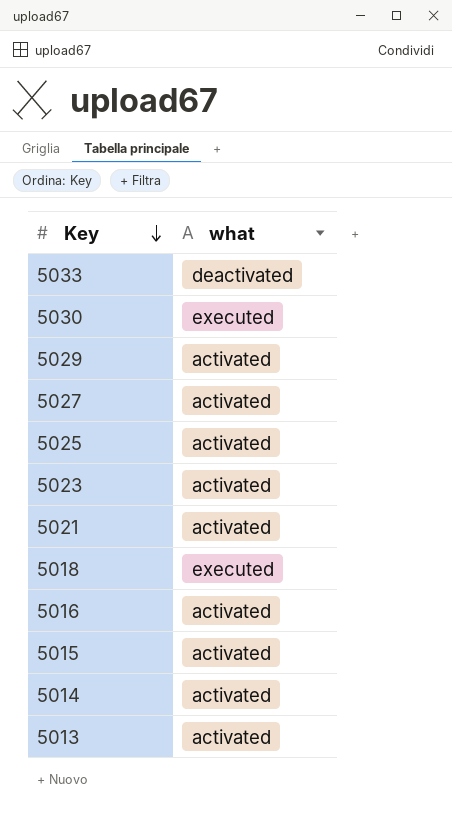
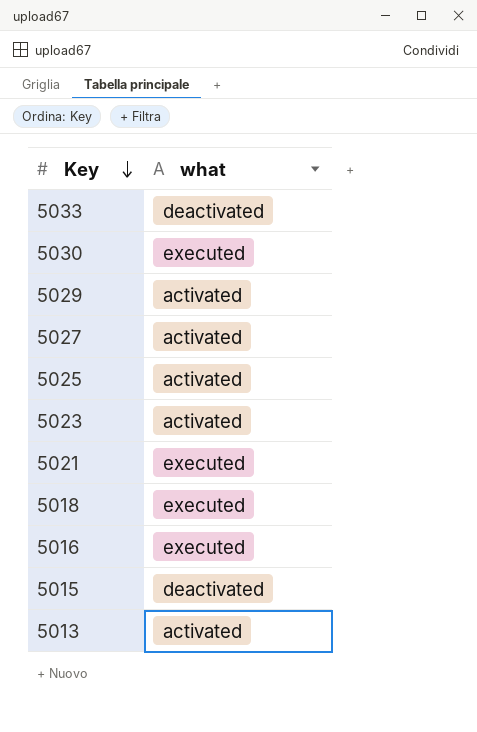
row 5014: activated -> none
5021 | what: activated -> executed
5016 | what: activated -> executed
5015 | what: activated -> deactivated

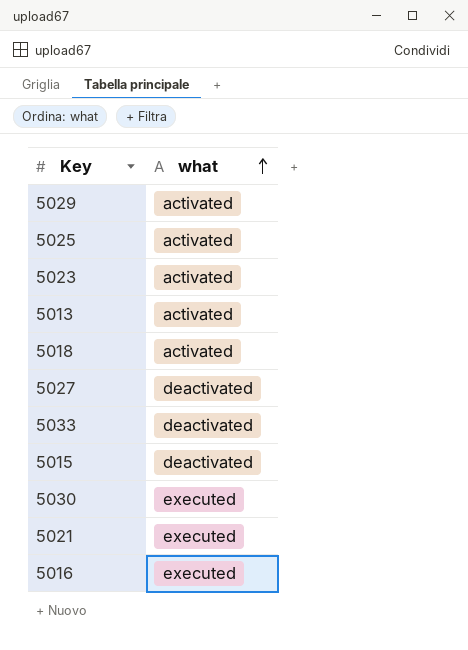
row order: Key descending -> what ascending
5018 | what: executed -> activated
5027 | what: activated -> deactivated

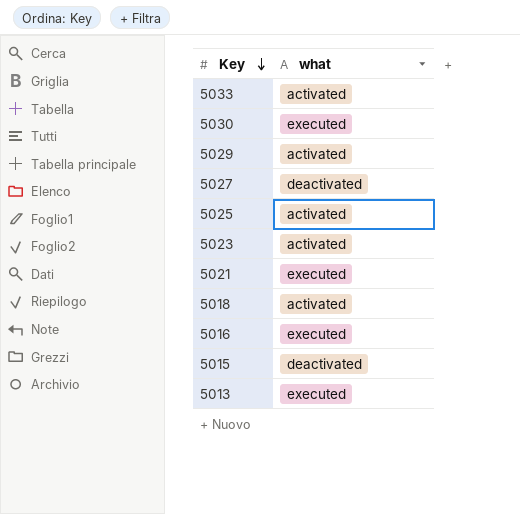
row order: what ascending -> Key descending
5033 | what: deactivated -> activated
5013 | what: activated -> executed

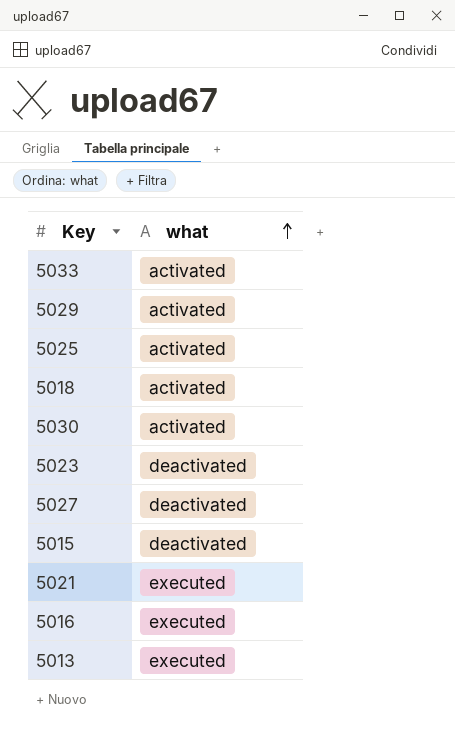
row order: Key descending -> what ascending
5030 | what: executed -> activated
5023 | what: activated -> deactivated

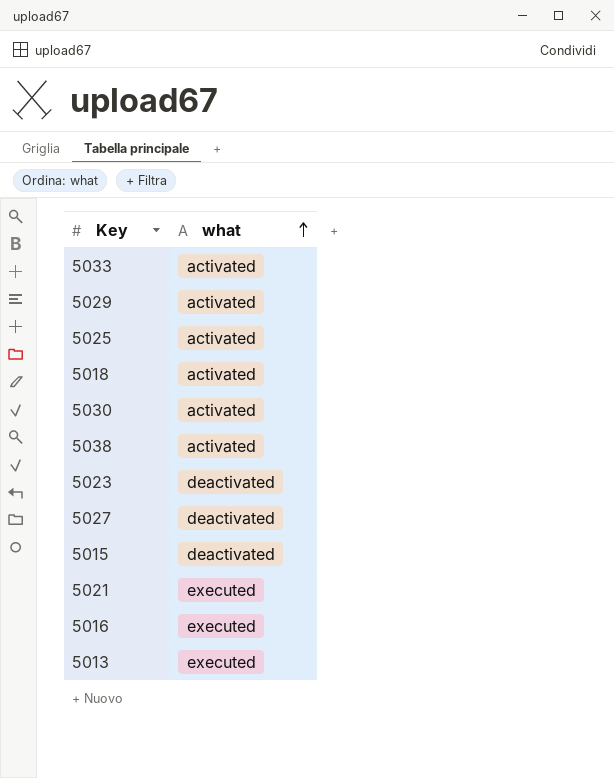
row 5038: none -> activated

